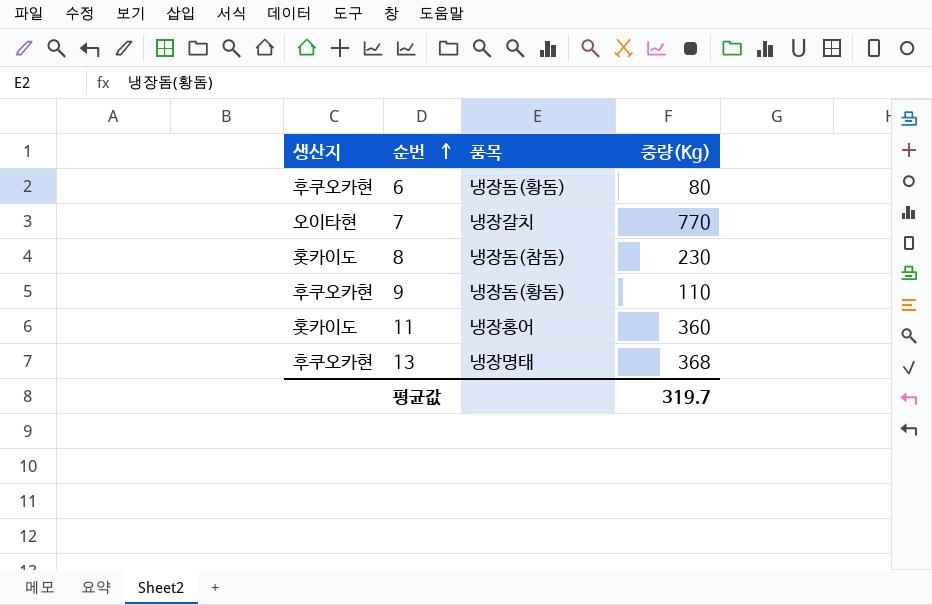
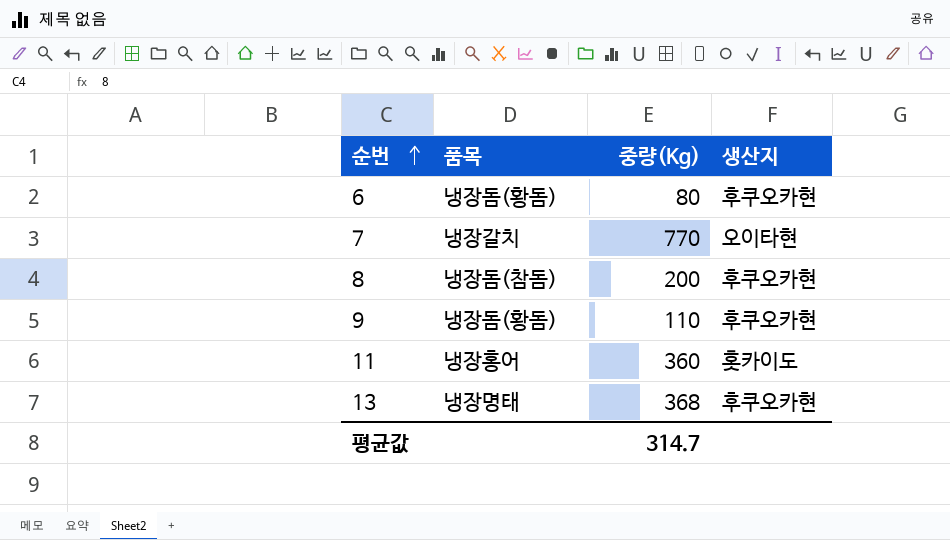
column 생산지 | position: 1 -> 4
8 | 중량(Kg): 230 -> 200
8 | 생산지: 홋카이도 -> 후쿠오카현
평균값 | 중량(Kg): 319.7 -> 314.7

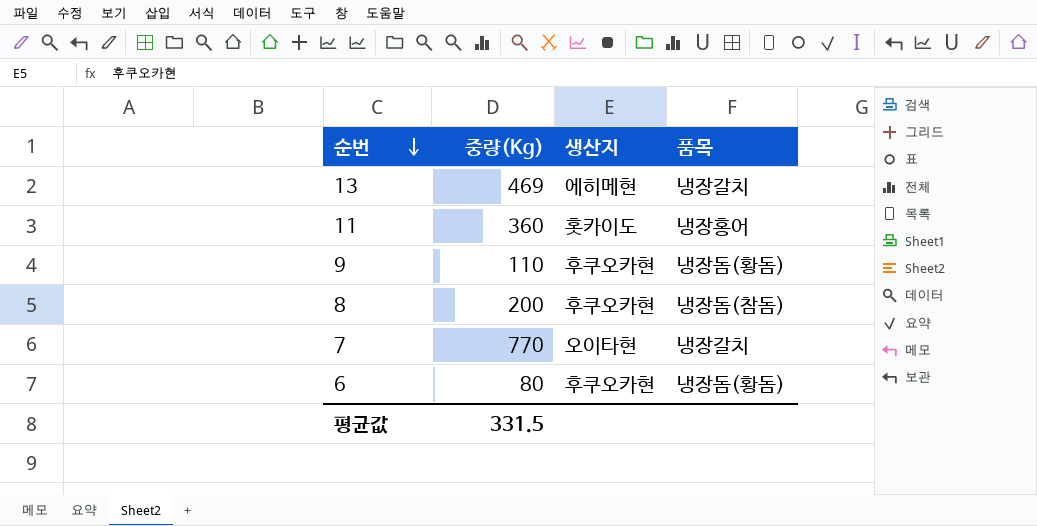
row order: 순번 ascending -> 순번 descending
column 품목 | position: 2 -> 4
13 | 중량(Kg): 368 -> 469
13 | 생산지: 후쿠오카현 -> 에히메현
13 | 품목: 냉장명태 -> 냉장갈치
평균값 | 중량(Kg): 314.7 -> 331.5

